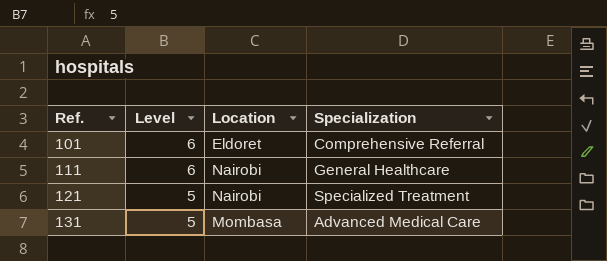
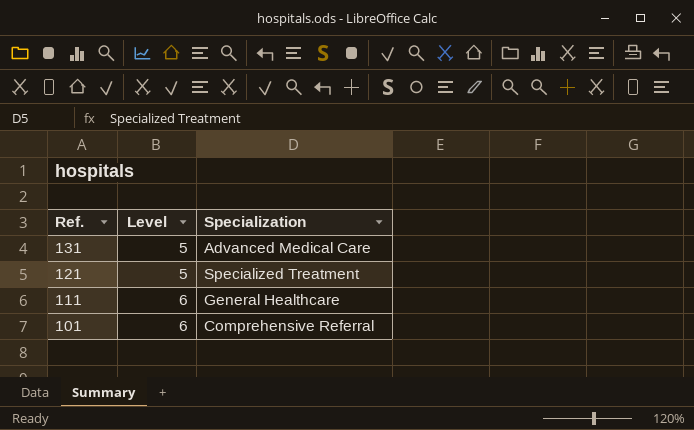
row order: Ref. ascending -> Ref. descending
column Location | position: 3 -> none

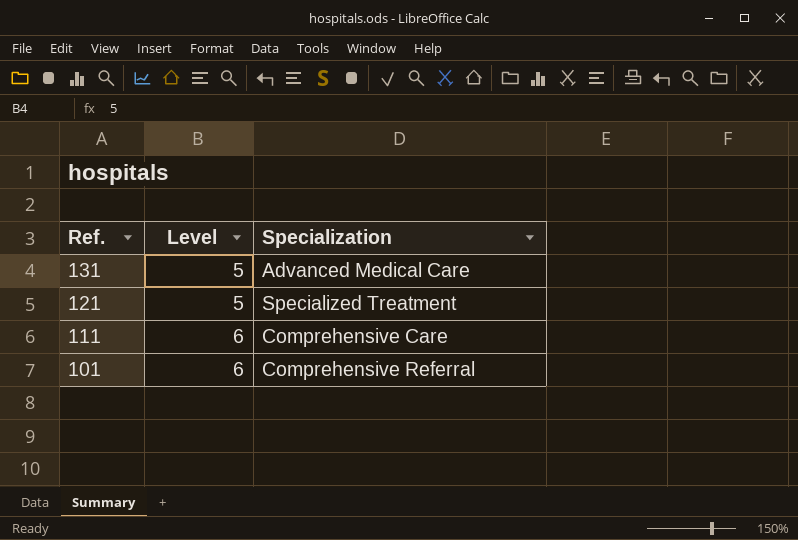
111 | Specialization: General Healthcare -> Comprehensive Care

